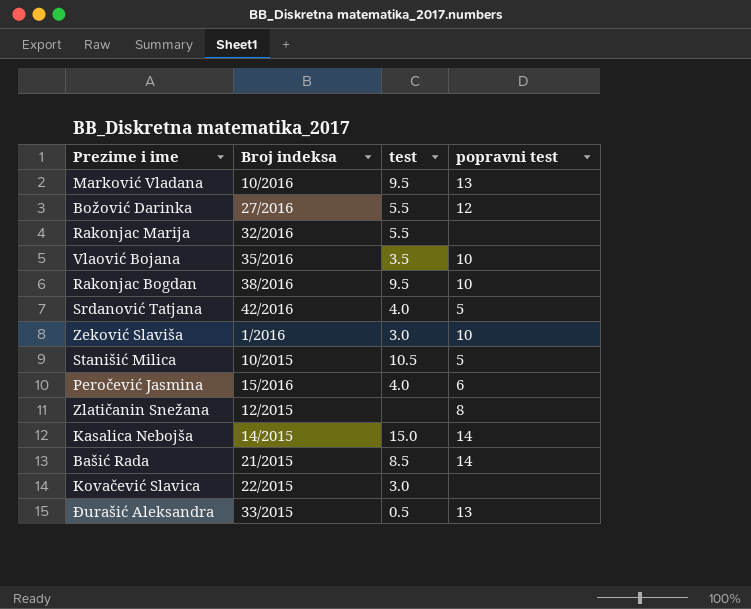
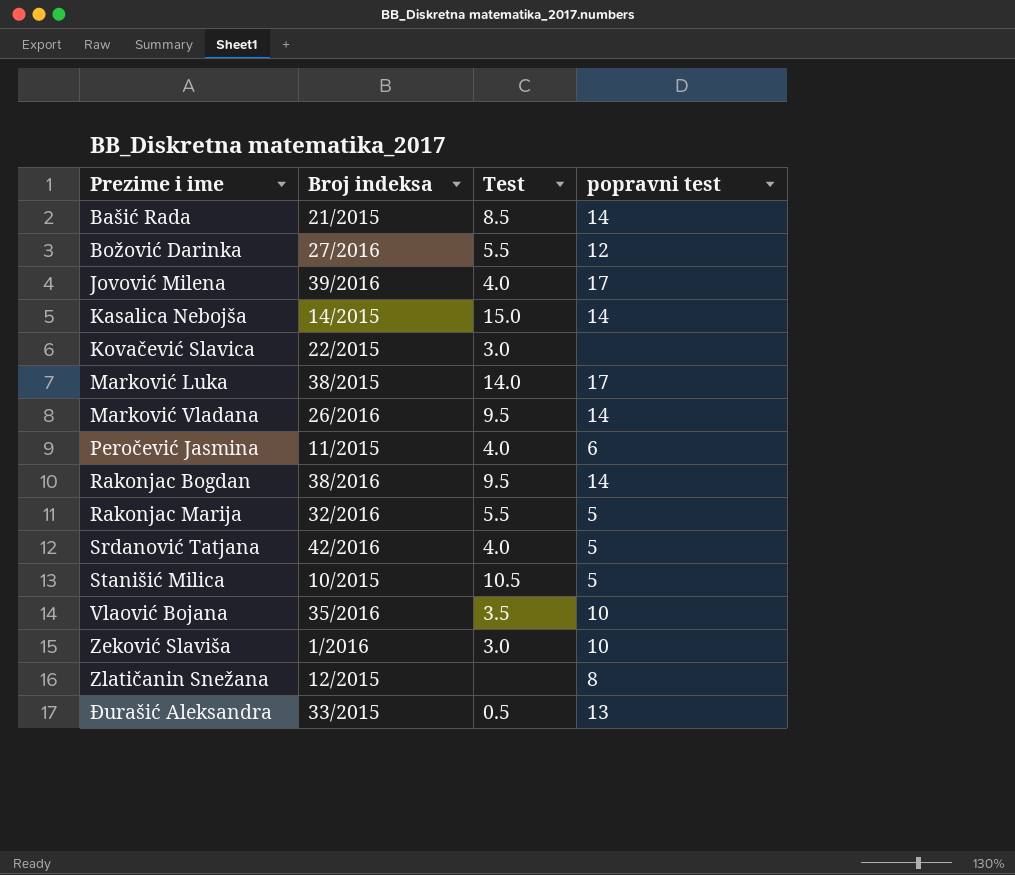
row order: none -> Prezime i ime ascending
column name: test -> Test
row Jovović Milena: none -> 39/2016 | 4.0 | 17
row Marković Luka: none -> 38/2015 | 14.0 | 17
Marković Vladana | Broj indeksa: 10/2016 -> 26/2016
Marković Vladana | popravni test: 13 -> 14
Peročević Jasmina | Broj indeksa: 15/2016 -> 11/2015
Rakonjac Bogdan | popravni test: 10 -> 14
Rakonjac Marija | popravni test: none -> 5

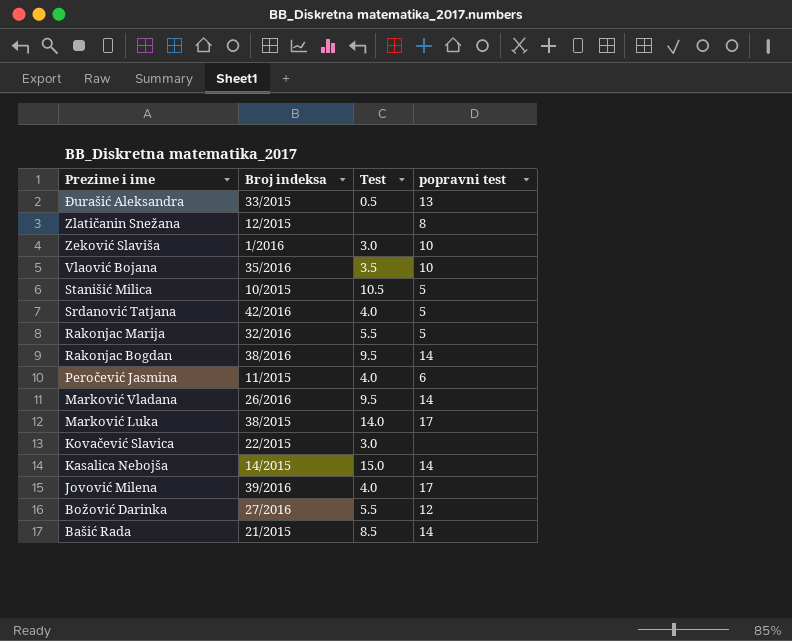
row order: Prezime i ime ascending -> Prezime i ime descending

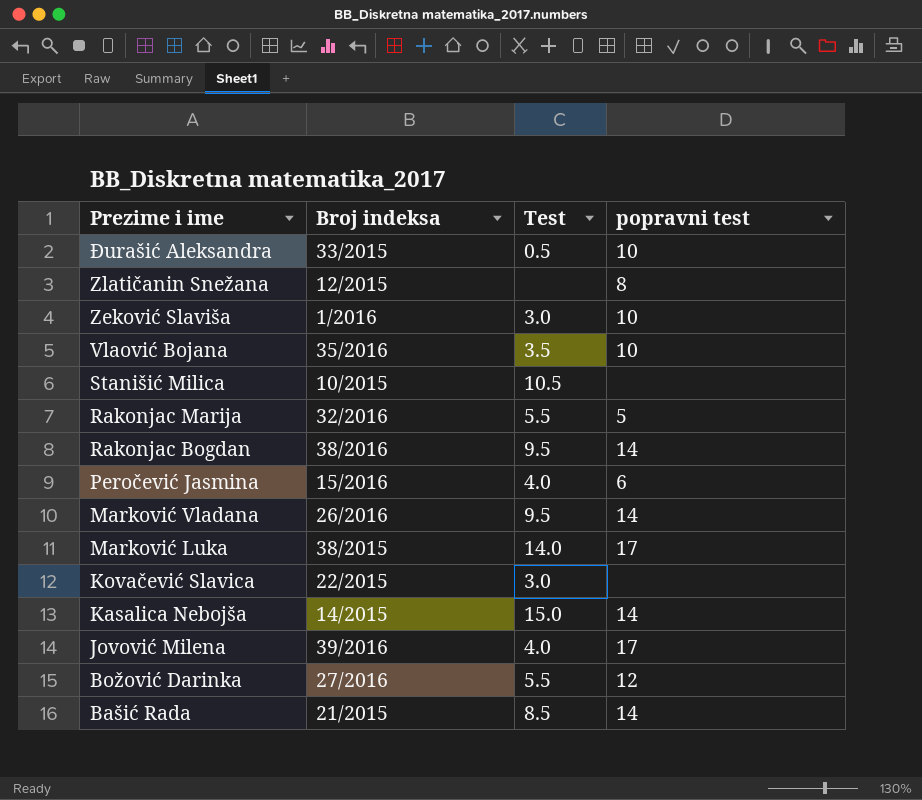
row Srdanović Tatjana: 42/2016 | 4.0 | 5 -> none
Đurašić Aleksandra | popravni test: 13 -> 10
Stanišić Milica | popravni test: 5 -> none
Peročević Jasmina | Broj indeksa: 11/2015 -> 15/2016

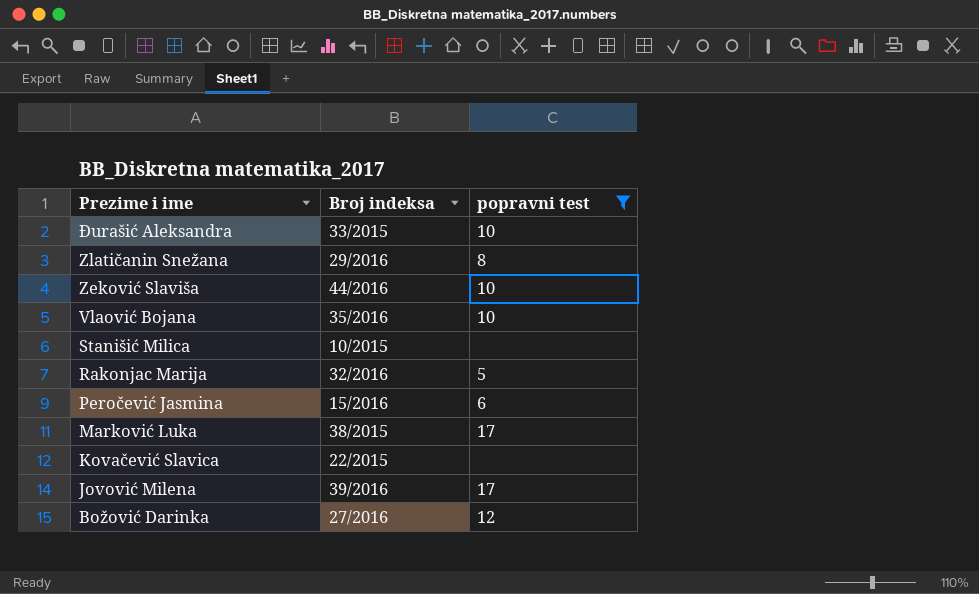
filter: none -> popravni test != 14
column Test | position: 3 -> none
Zlatičanin Snežana | Broj indeksa: 12/2015 -> 29/2016
Zeković Slaviša | Broj indeksa: 1/2016 -> 44/2016

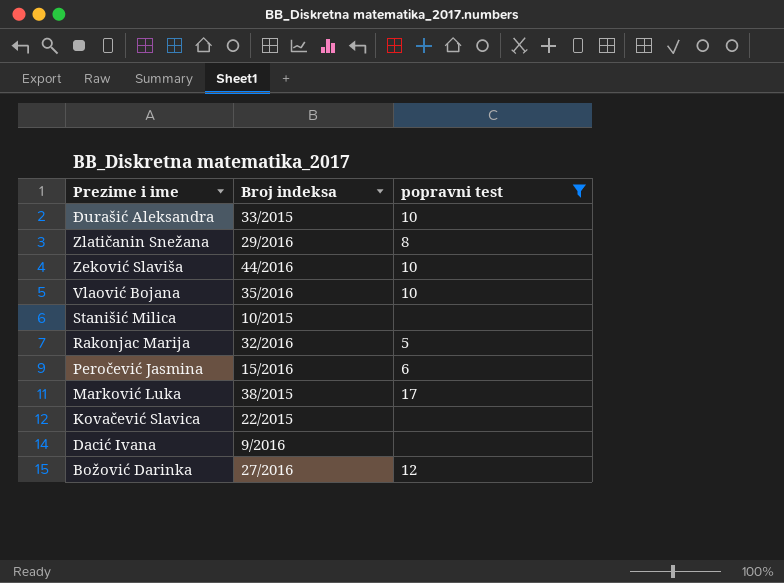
row Jovović Milena: 39/2016 | 17 -> none
row Dacić Ivana: none -> 9/2016 | none

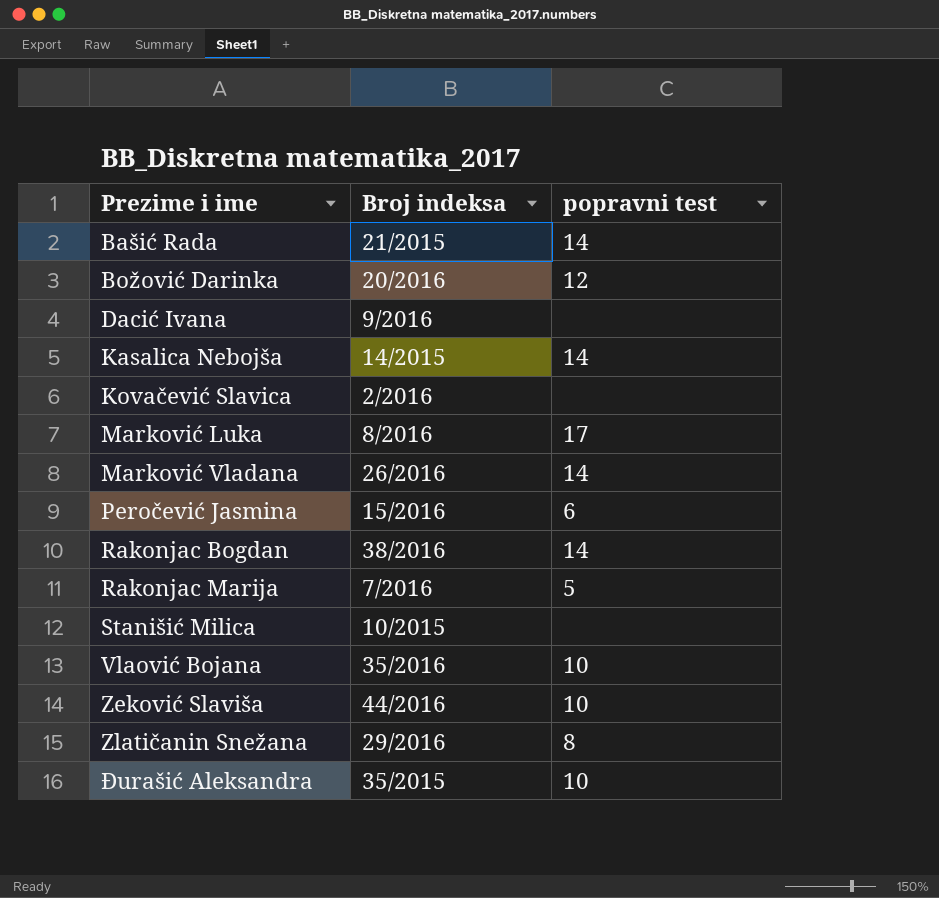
filter: popravni test != 14 -> none
row order: Prezime i ime descending -> Prezime i ime ascending
Božović Darinka | Broj indeksa: 27/2016 -> 20/2016
Kovačević Slavica | Broj indeksa: 22/2015 -> 2/2016
Marković Luka | Broj indeksa: 38/2015 -> 8/2016
Rakonjac Marija | Broj indeksa: 32/2016 -> 7/2016
Đurašić Aleksandra | Broj indeksa: 33/2015 -> 35/2015

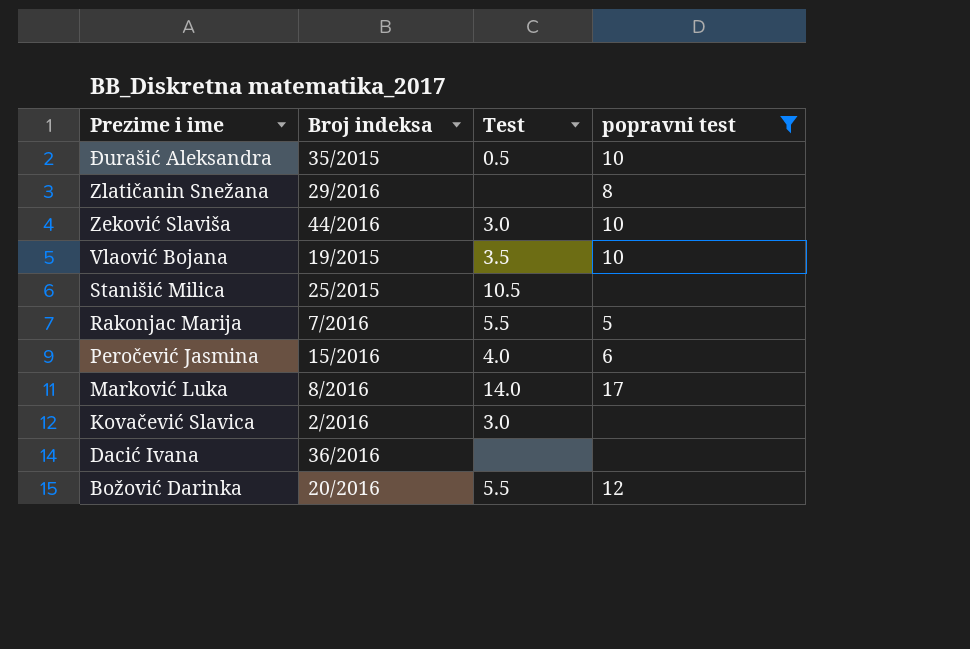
filter: none -> popravni test != 14
row order: Prezime i ime ascending -> Prezime i ime descending
column Test | position: none -> 3
Vlaović Bojana | Broj indeksa: 35/2016 -> 19/2015
Stanišić Milica | Broj indeksa: 10/2015 -> 25/2015
Dacić Ivana | Broj indeksa: 9/2016 -> 36/2016

